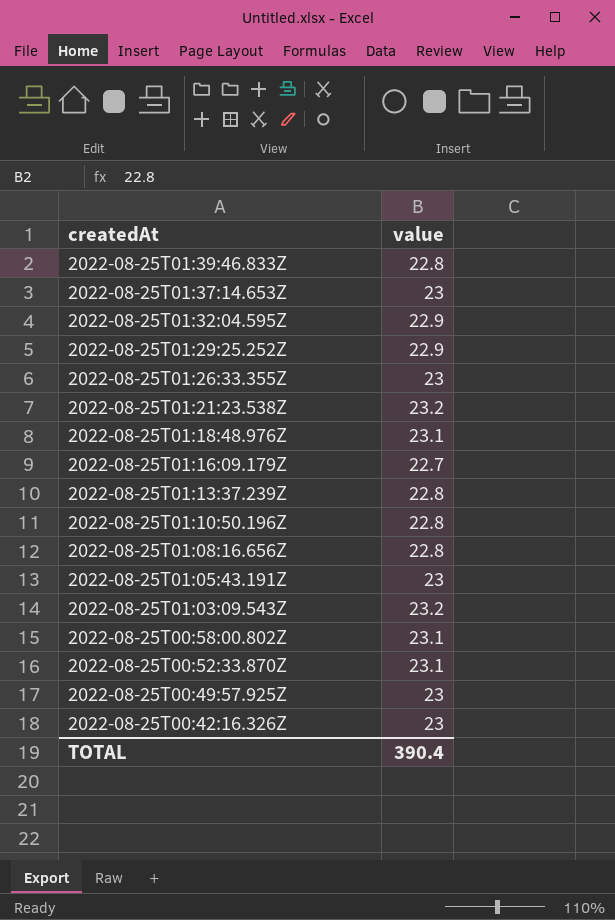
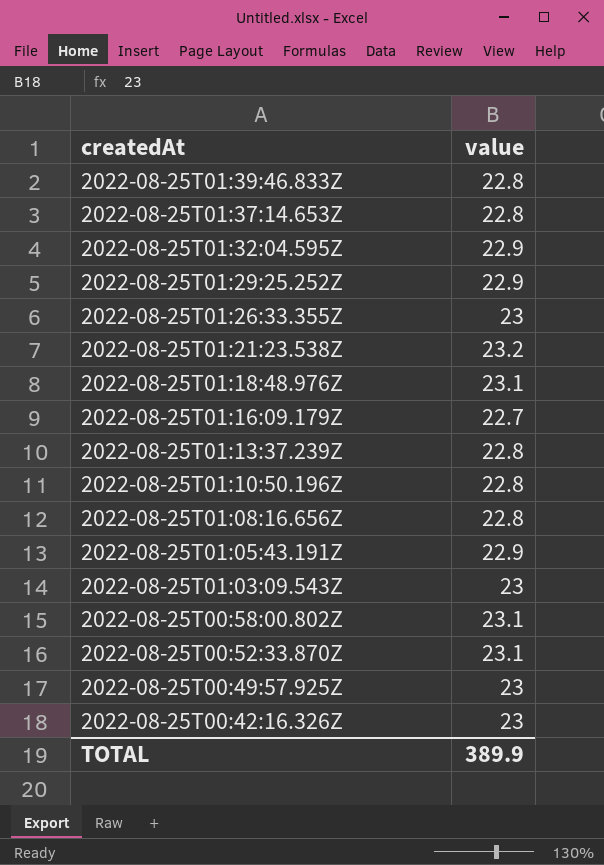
2022-08-25T01:37:14.653Z | value: 23 -> 22.8
2022-08-25T01:05:43.191Z | value: 23 -> 22.9
2022-08-25T01:03:09.543Z | value: 23.2 -> 23
TOTAL | value: 390.4 -> 389.9

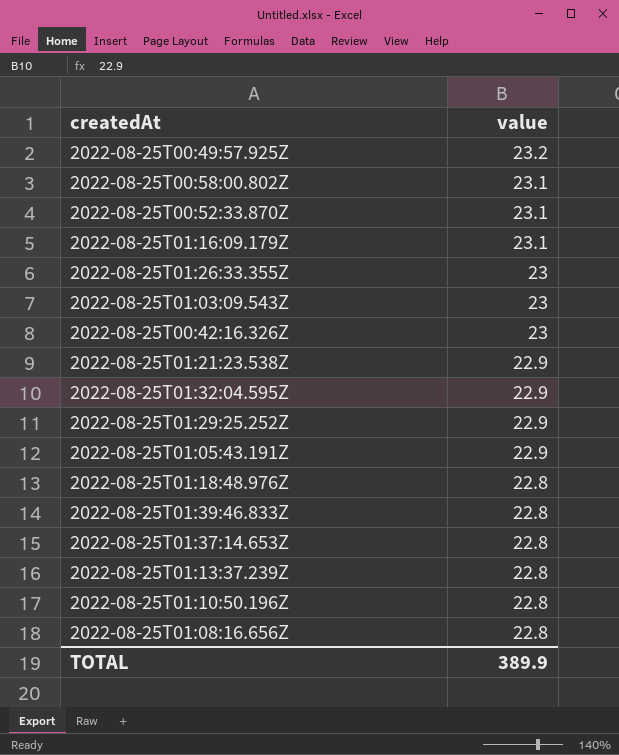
row order: createdAt descending -> value descending
2022-08-25T00:49:57.925Z | value: 23 -> 23.2
2022-08-25T01:16:09.179Z | value: 22.7 -> 23.1
2022-08-25T01:21:23.538Z | value: 23.2 -> 22.9
2022-08-25T01:18:48.976Z | value: 23.1 -> 22.8

